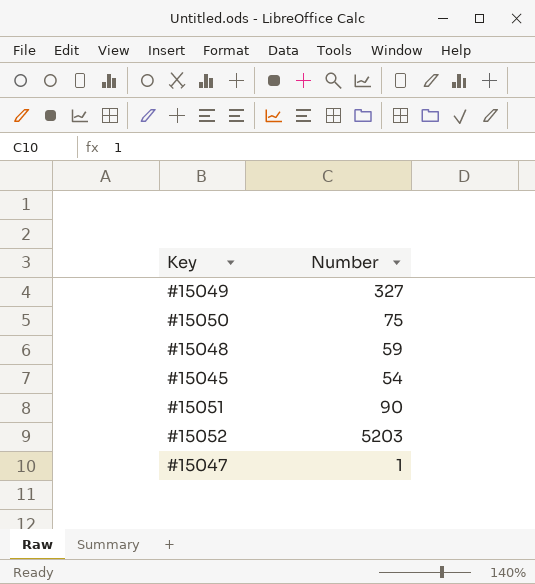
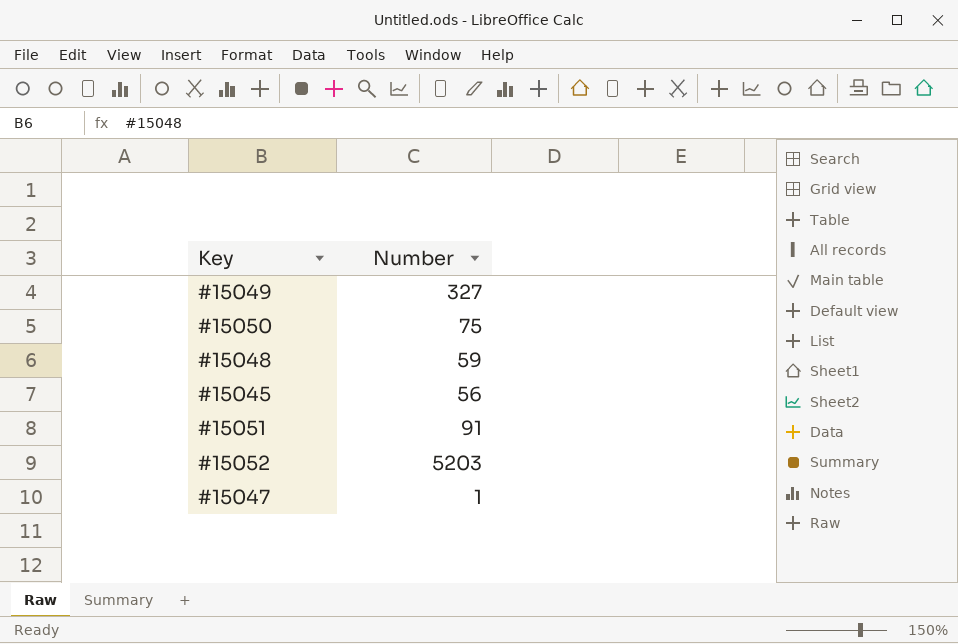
#15045 | Number: 54 -> 56
#15051 | Number: 90 -> 91

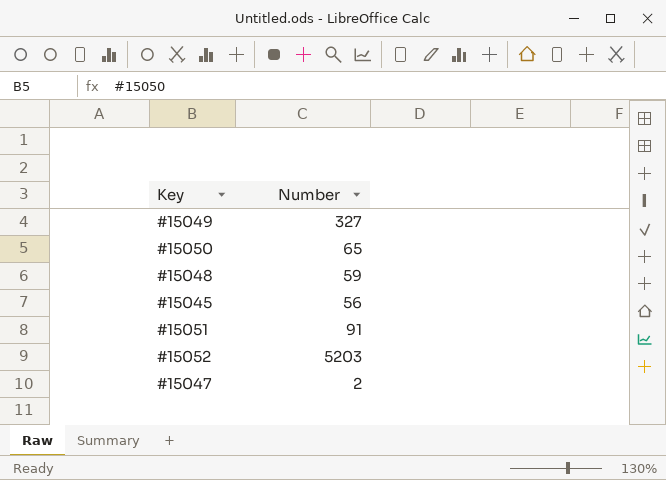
#15050 | Number: 75 -> 65
#15047 | Number: 1 -> 2

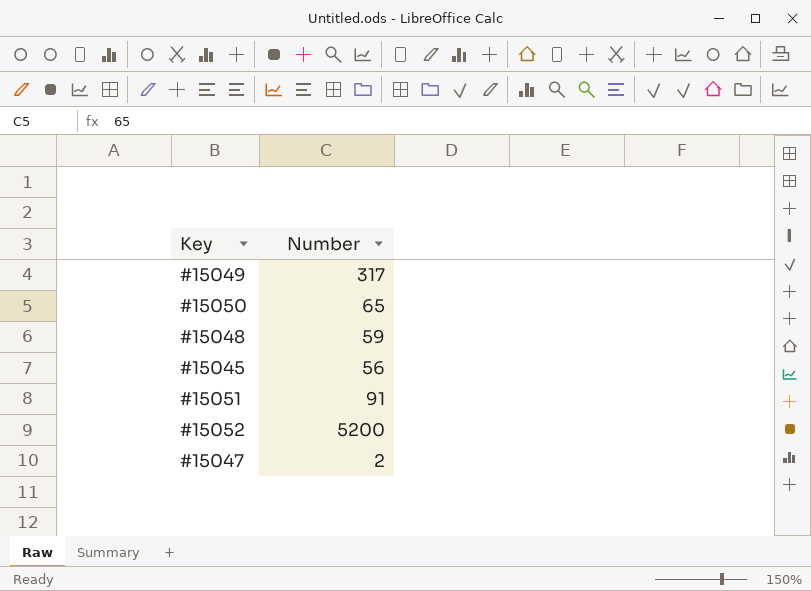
#15049 | Number: 327 -> 317
#15052 | Number: 5203 -> 5200

